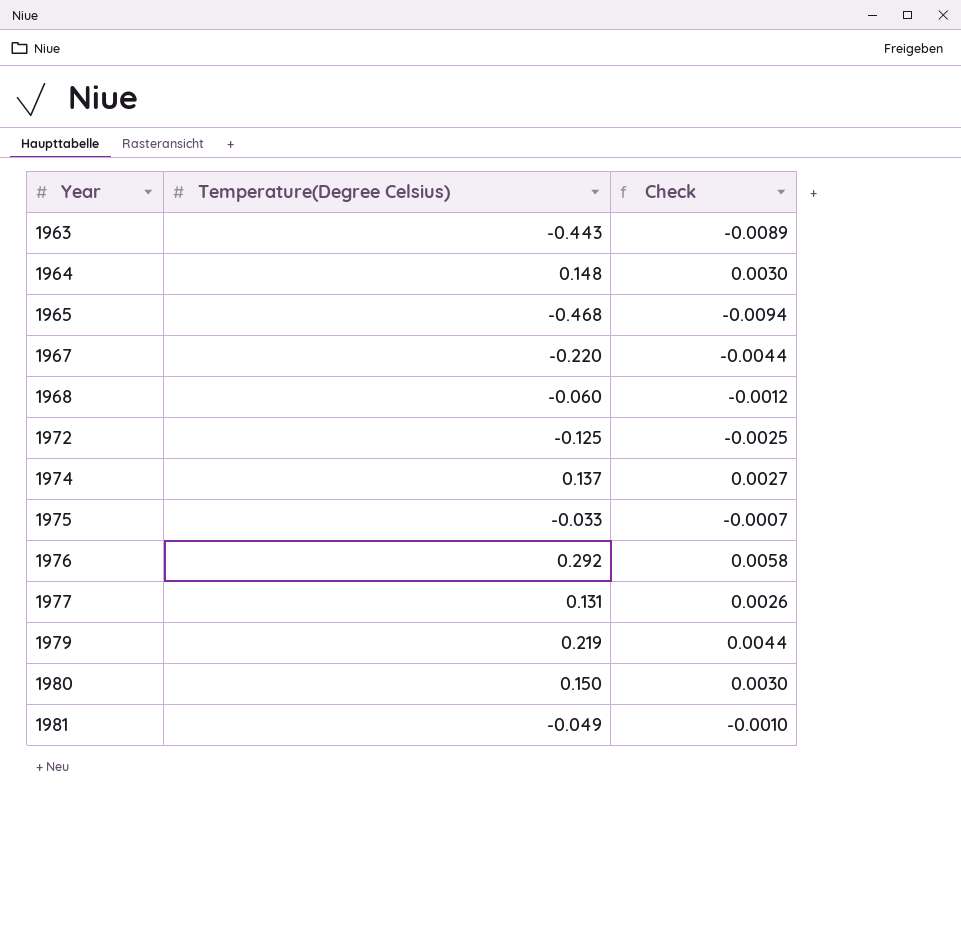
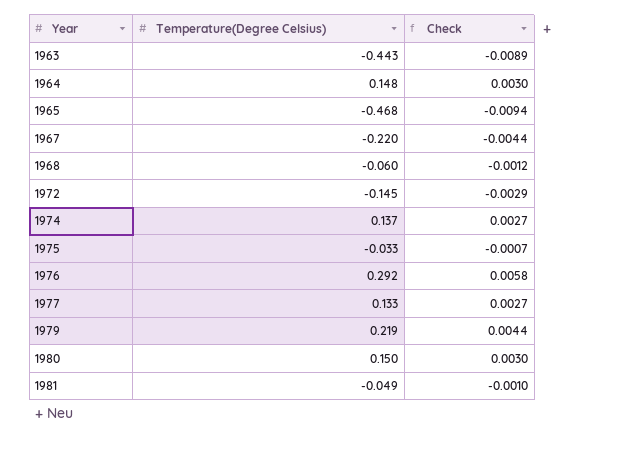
1972 | Temperature(Degree Celsius): -0.125 -> -0.145
1972 | Check: -0.0025 -> -0.0029
1977 | Temperature(Degree Celsius): 0.131 -> 0.133
1977 | Check: 0.0026 -> 0.0027

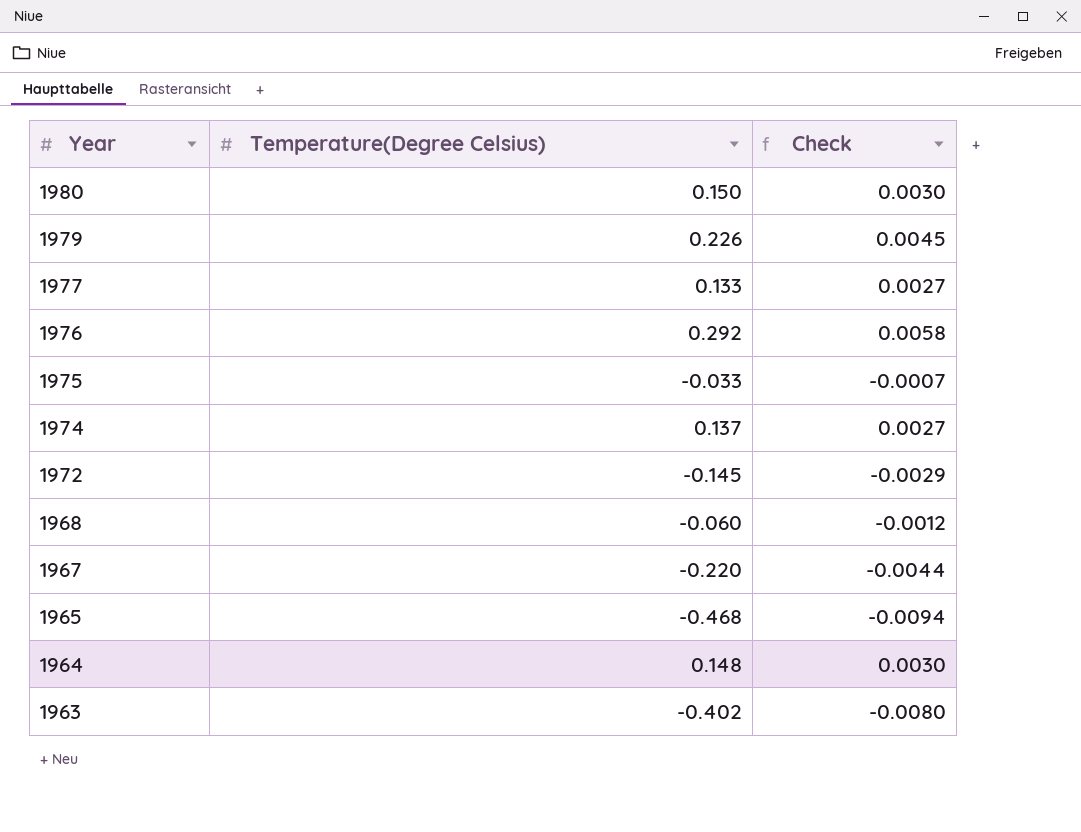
row order: Year ascending -> Year descending
row 1981: -0.049 | -0.0010 -> none
1979 | Temperature(Degree Celsius): 0.219 -> 0.226
1979 | Check: 0.0044 -> 0.0045
1963 | Temperature(Degree Celsius): -0.443 -> -0.402
1963 | Check: -0.0089 -> -0.0080

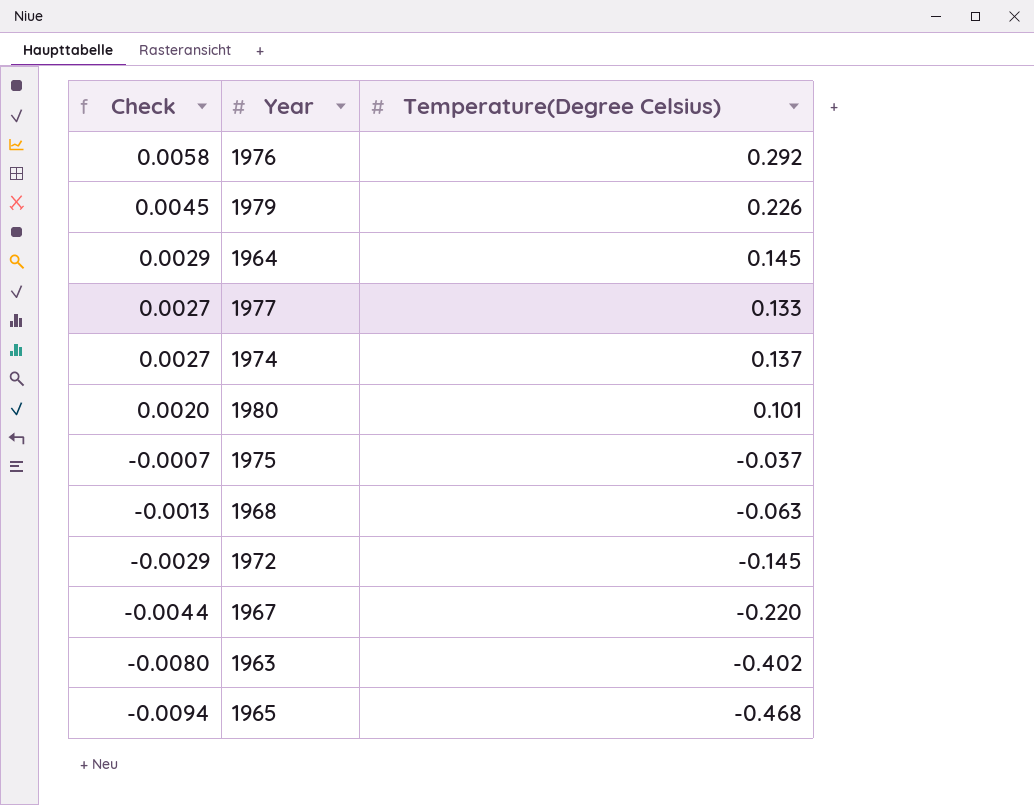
row order: Year descending -> Check descending
column Check | position: 3 -> 1
1964 | Check: 0.0030 -> 0.0029
1964 | Temperature(Degree Celsius): 0.148 -> 0.145
1980 | Check: 0.0030 -> 0.0020
1980 | Temperature(Degree Celsius): 0.150 -> 0.101
1975 | Temperature(Degree Celsius): -0.033 -> -0.037
1968 | Check: -0.0012 -> -0.0013
1968 | Temperature(Degree Celsius): -0.060 -> -0.063

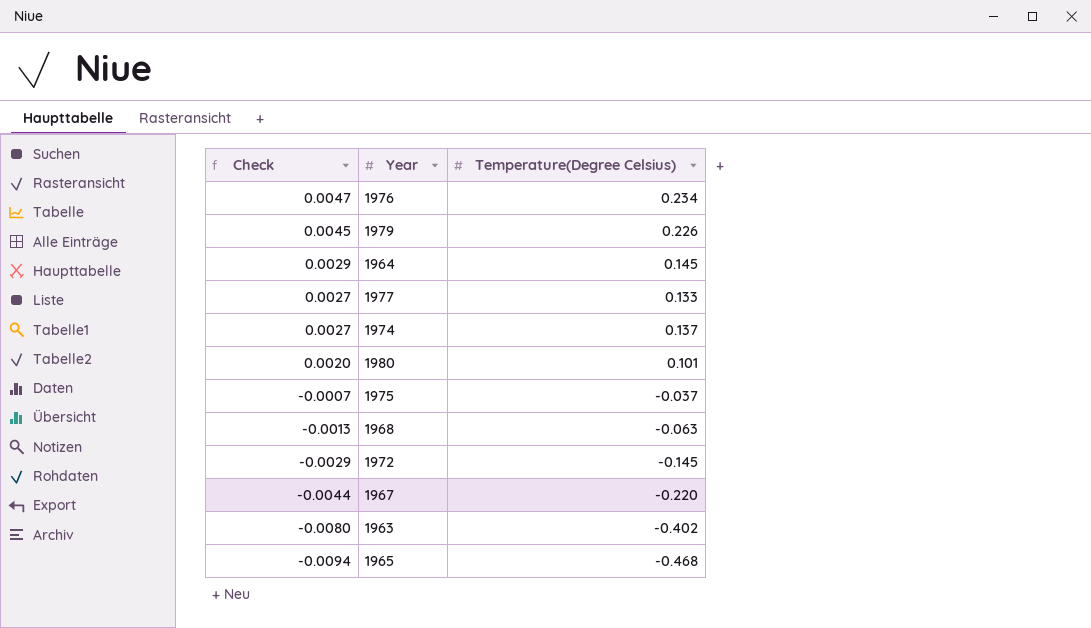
1976 | Check: 0.0058 -> 0.0047
1976 | Temperature(Degree Celsius): 0.292 -> 0.234

